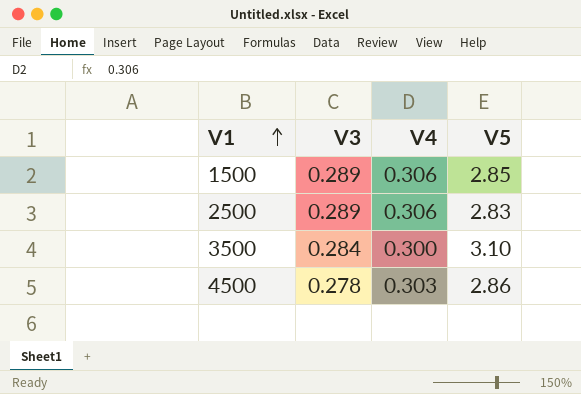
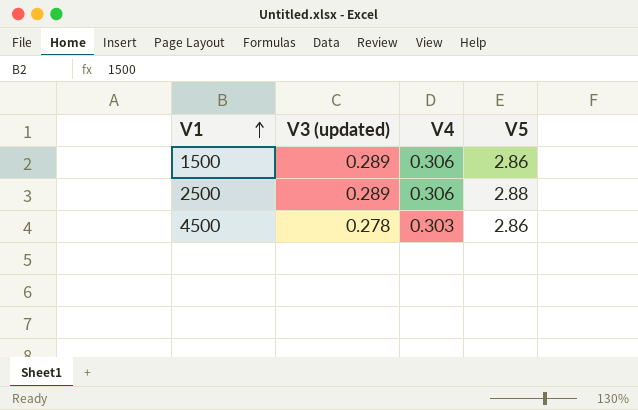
column name: V3 -> V3 (updated)
row 3500: 0.284 | 0.300 | 3.10 -> none
1500 | V5: 2.85 -> 2.86
2500 | V5: 2.83 -> 2.88

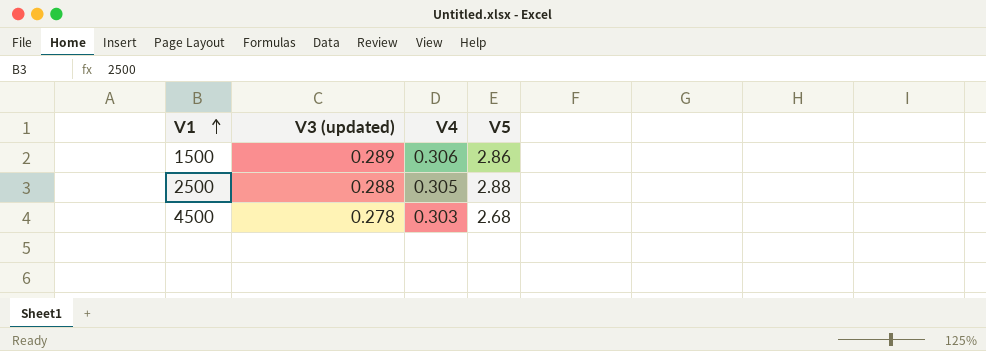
2500 | V3 (updated): 0.289 -> 0.288
2500 | V4: 0.306 -> 0.305
4500 | V5: 2.86 -> 2.68

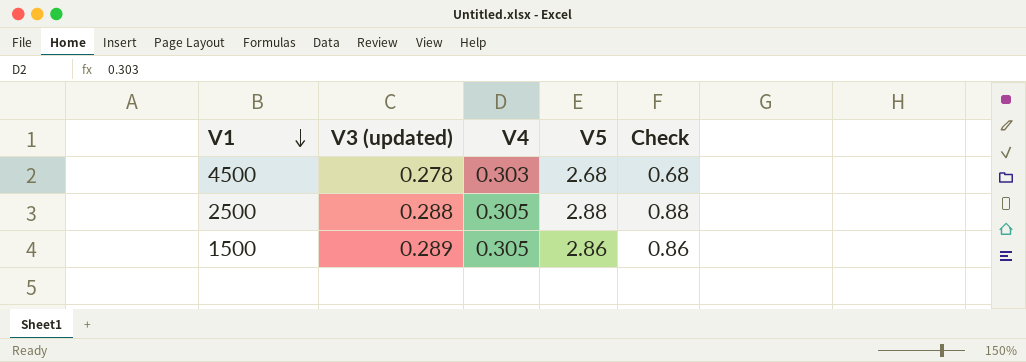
row order: V1 ascending -> V1 descending
column Check | formula: none -> [V5] - 2
1500 | V4: 0.306 -> 0.305

